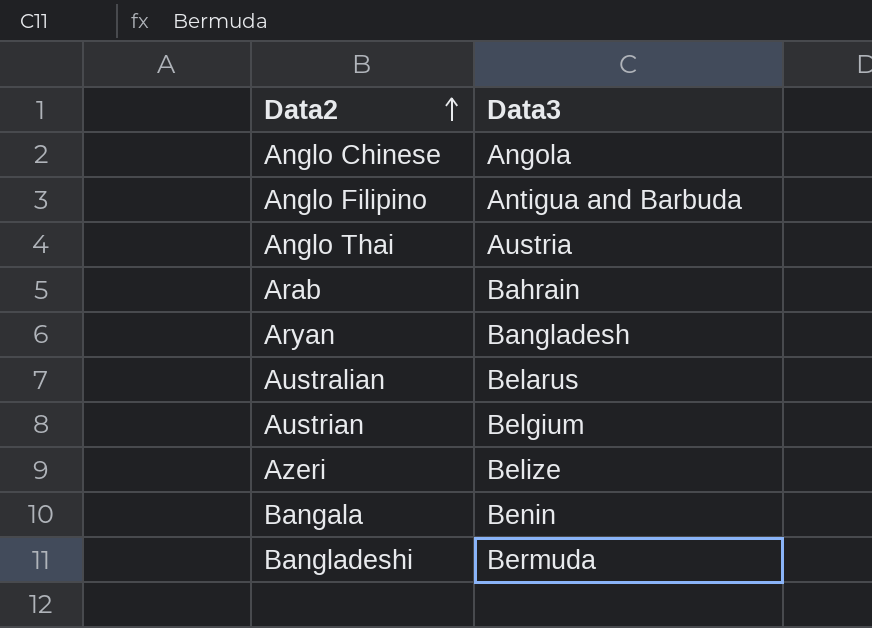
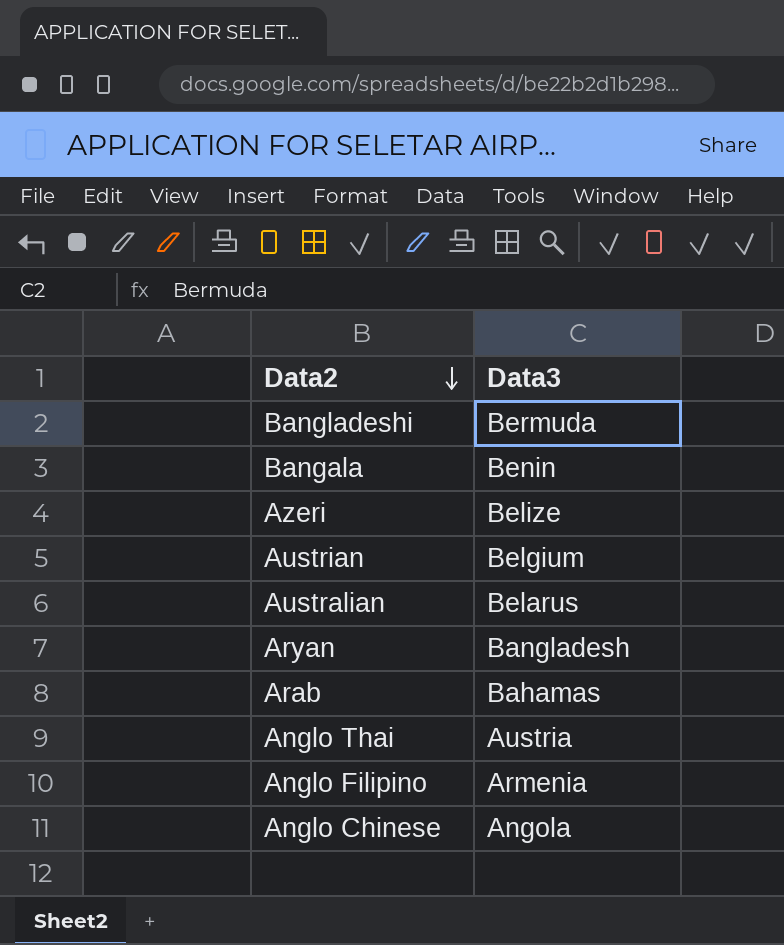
row order: Data2 ascending -> Data2 descending
Arab | Data3: Bahrain -> Bahamas
Anglo Filipino | Data3: Antigua and Barbuda -> Armenia

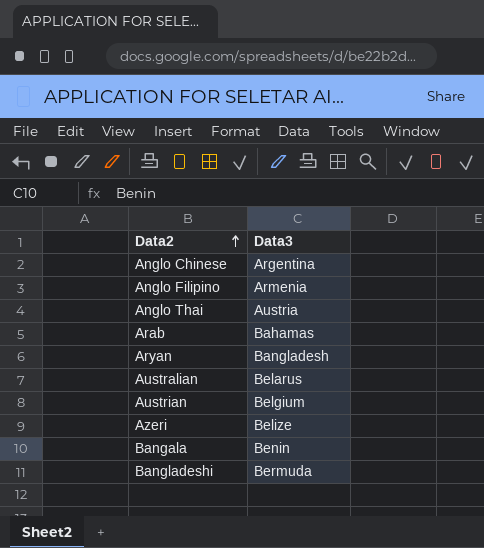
row order: Data2 descending -> Data2 ascending
Anglo Chinese | Data3: Angola -> Argentina

